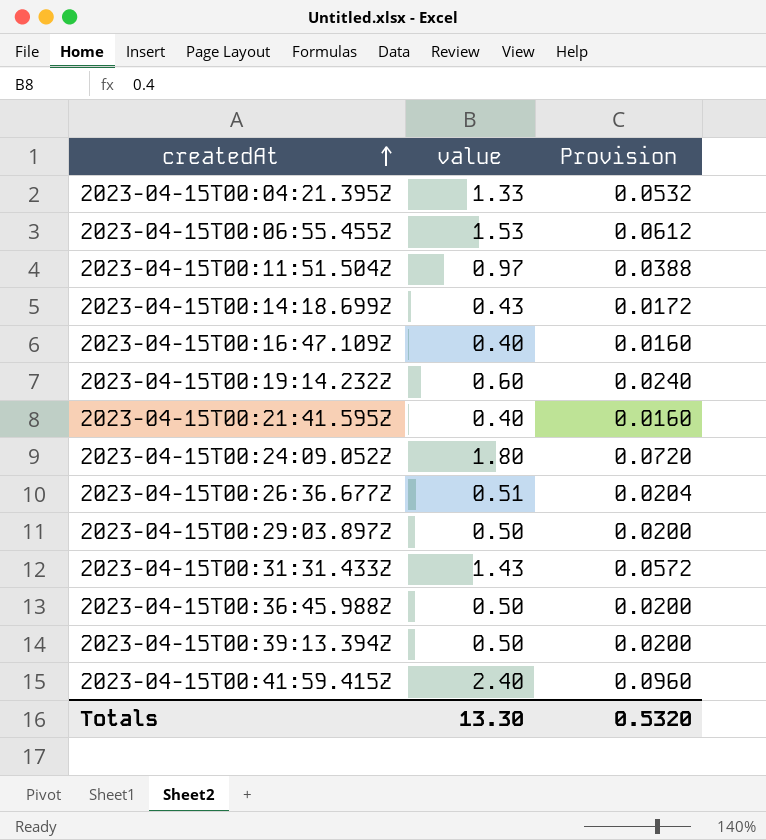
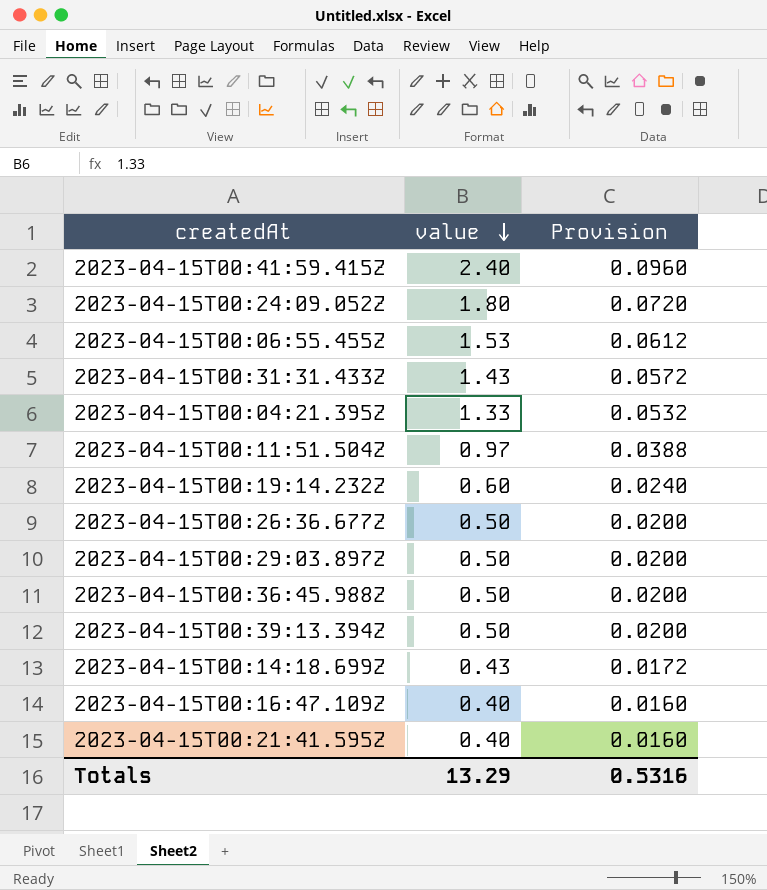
row order: createdAt ascending -> value descending
2023-04-15T00:26:36.677Z | value: 0.51 -> 0.50
2023-04-15T00:26:36.677Z | Provision: 0.0204 -> 0.0200
Totals | value: 13.30 -> 13.29
Totals | Provision: 0.5320 -> 0.5316

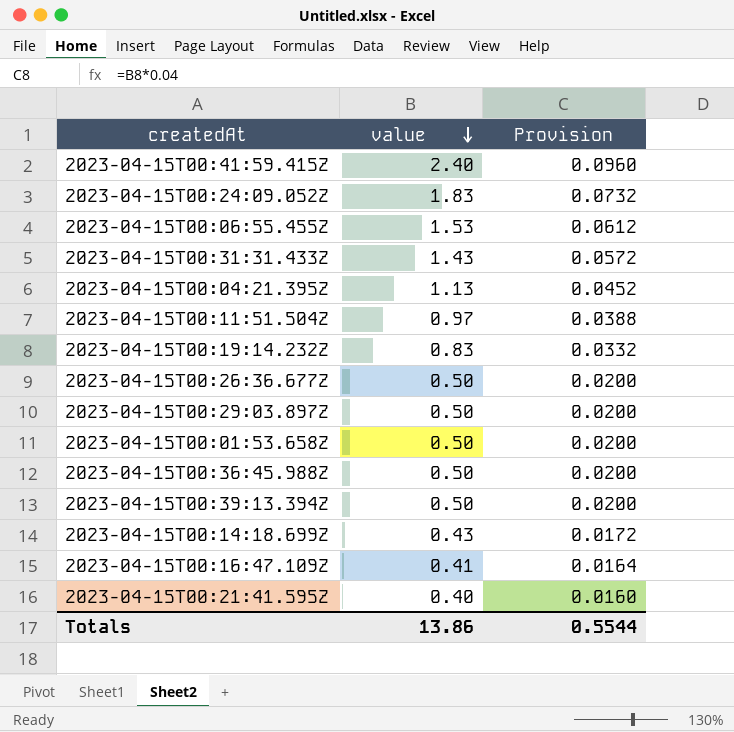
2023-04-15T00:24:09.052Z | value: 1.80 -> 1.83
2023-04-15T00:24:09.052Z | Provision: 0.0720 -> 0.0732
2023-04-15T00:04:21.395Z | value: 1.33 -> 1.13
2023-04-15T00:04:21.395Z | Provision: 0.0532 -> 0.0452
2023-04-15T00:19:14.232Z | value: 0.60 -> 0.83
2023-04-15T00:19:14.232Z | Provision: 0.0240 -> 0.0332
row 2023-04-15T00:01:53.658Z: none -> 0.50 | 0.0200
2023-04-15T00:16:47.109Z | value: 0.40 -> 0.41
2023-04-15T00:16:47.109Z | Provision: 0.0160 -> 0.0164
Totals | value: 13.29 -> 13.86
Totals | Provision: 0.5316 -> 0.5544

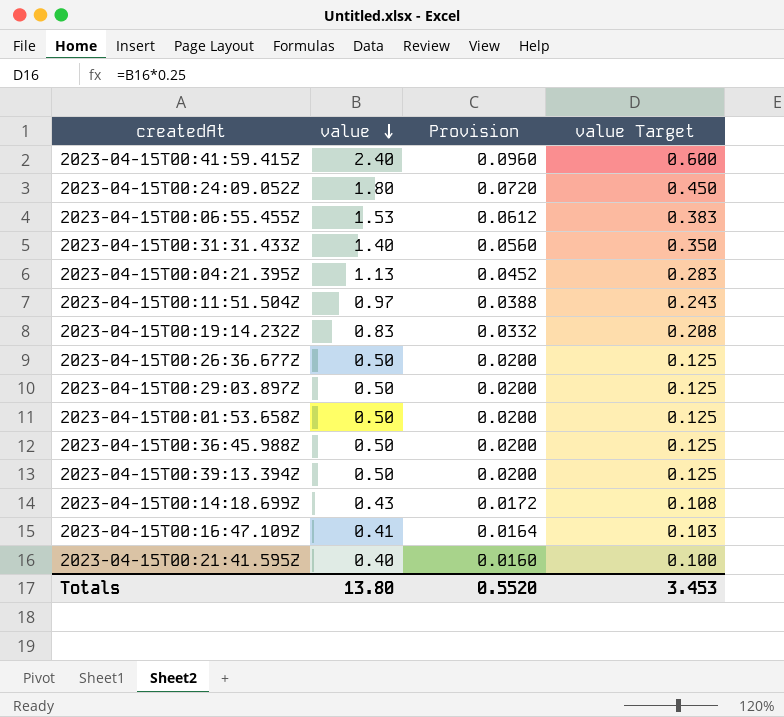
column value Target | formula: none -> [value] * 0.25
2023-04-15T00:24:09.052Z | value: 1.83 -> 1.80
2023-04-15T00:24:09.052Z | Provision: 0.0732 -> 0.0720
2023-04-15T00:31:31.433Z | value: 1.43 -> 1.40
2023-04-15T00:31:31.433Z | Provision: 0.0572 -> 0.0560
Totals | value: 13.86 -> 13.80
Totals | Provision: 0.5544 -> 0.5520

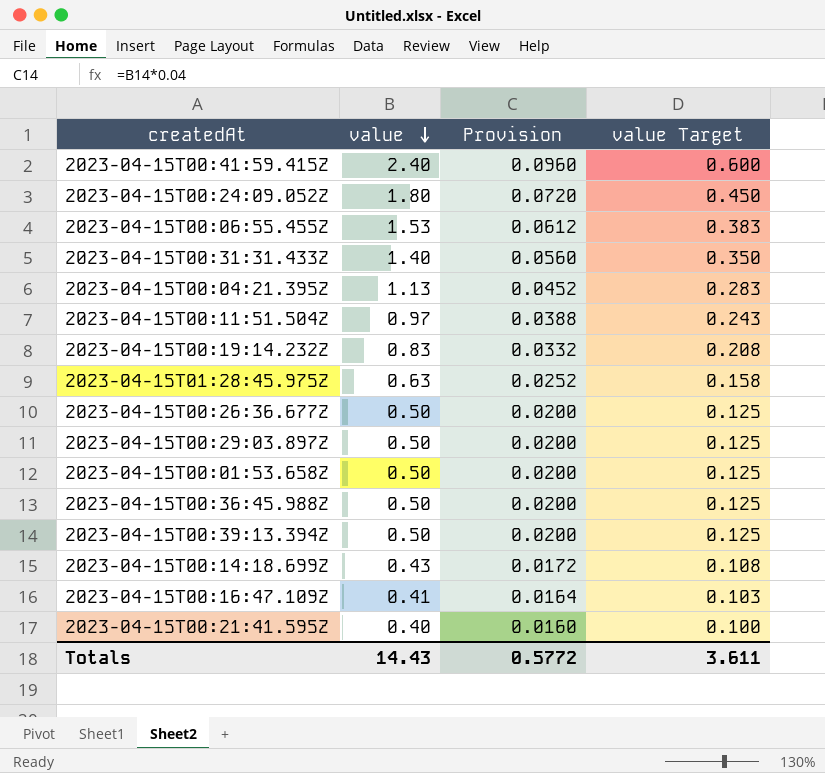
row 2023-04-15T01:28:45.975Z: none -> 0.63 | 0.0252 | 0.158
Totals | value: 13.80 -> 14.43
Totals | Provision: 0.5520 -> 0.5772
Totals | value Target: 3.453 -> 3.611

